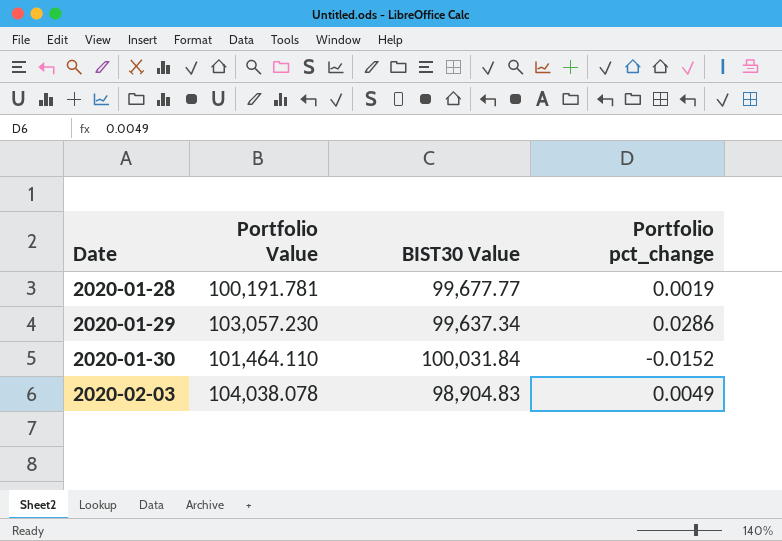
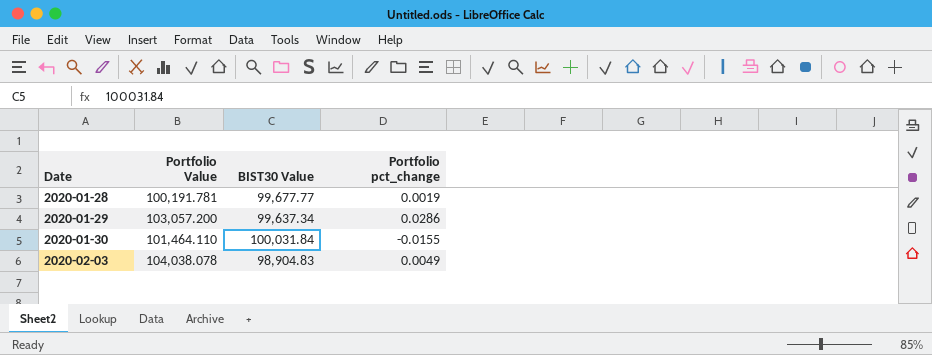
2020-01-29 | Portfolio Value: 103,057.230 -> 103,057.200
2020-01-30 | Portfolio pct_change: -0.0152 -> -0.0155

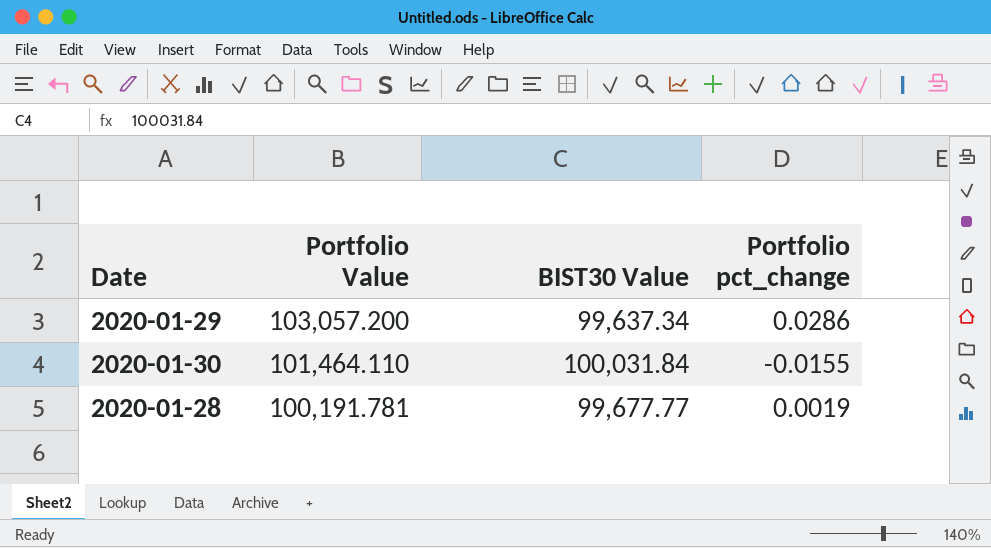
row order: Date ascending -> Portfolio Value descending
row 2020-02-03: 104,038.078 | 98,904.83 | 0.0049 -> none

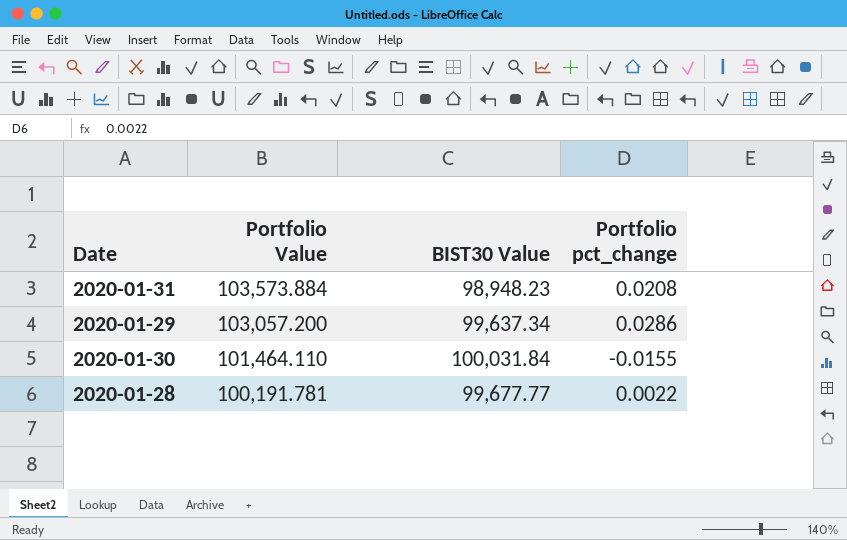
row 2020-01-31: none -> 103,573.884 | 98,948.23 | 0.0208
2020-01-28 | Portfolio pct_change: 0.0019 -> 0.0022

